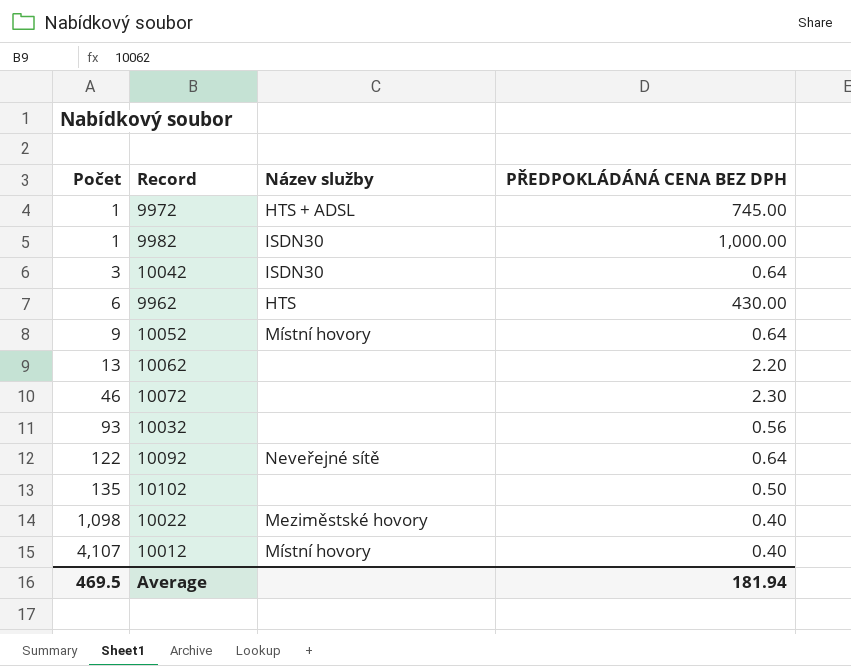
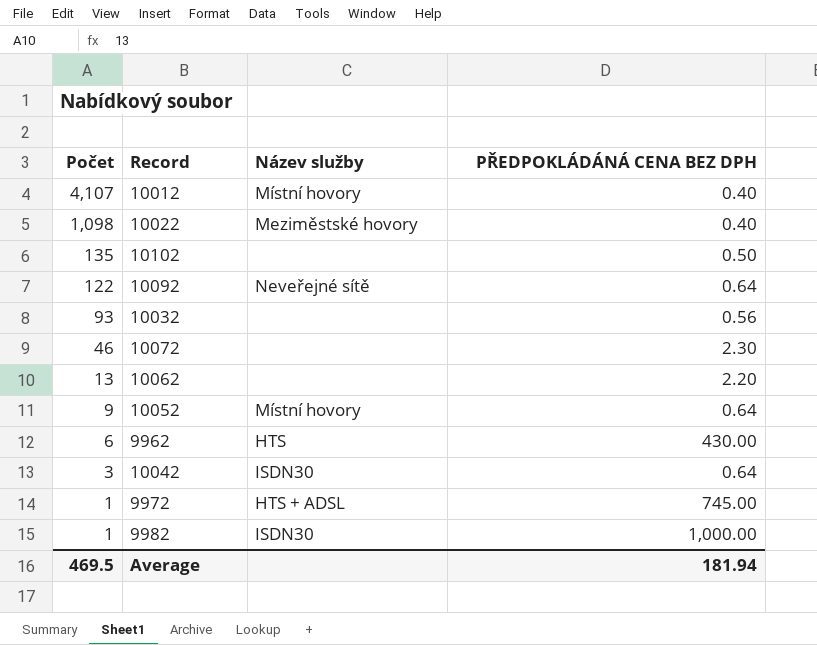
row order: Počet ascending -> Počet descending

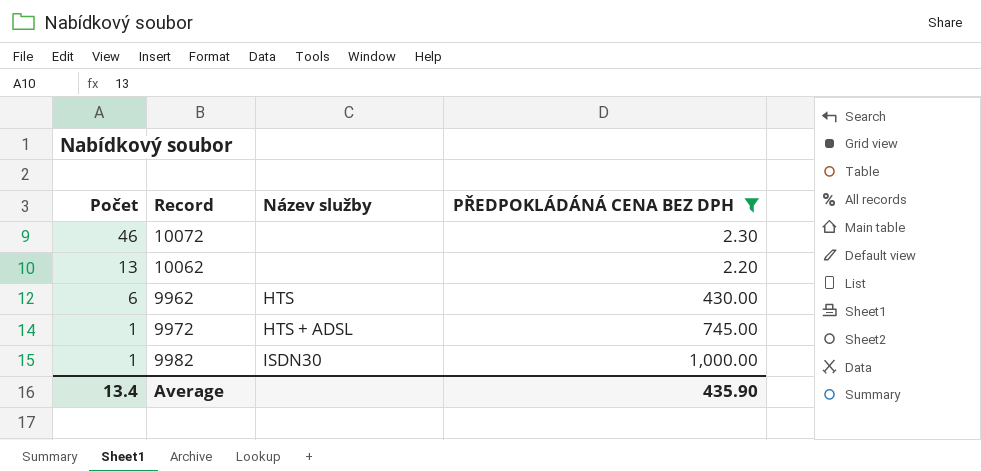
filter: none -> PŘEDPOKLÁDÁNÁ CENA BEZ DPH >= 2.20
Average | Počet: 469.5 -> 13.4
Average | PŘEDPOKLÁDÁNÁ CENA BEZ DPH: 181.94 -> 435.90

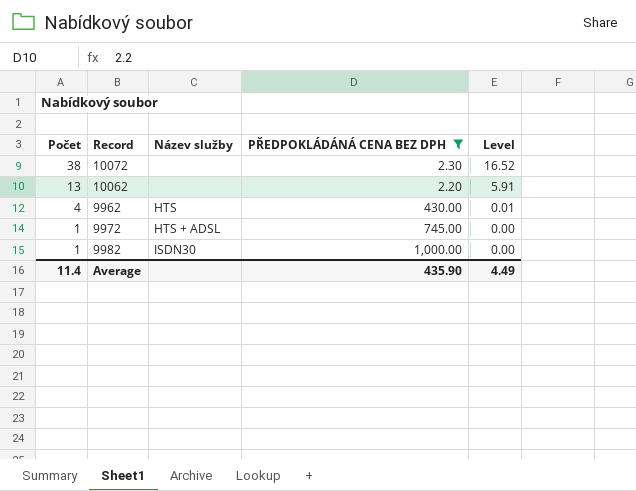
column Level | formula: none -> [Počet] / [PŘEDPOKLÁDÁNÁ CENA BEZ DPH]
10072 | Počet: 46 -> 38
9962 | Počet: 6 -> 4
Average | Počet: 13.4 -> 11.4

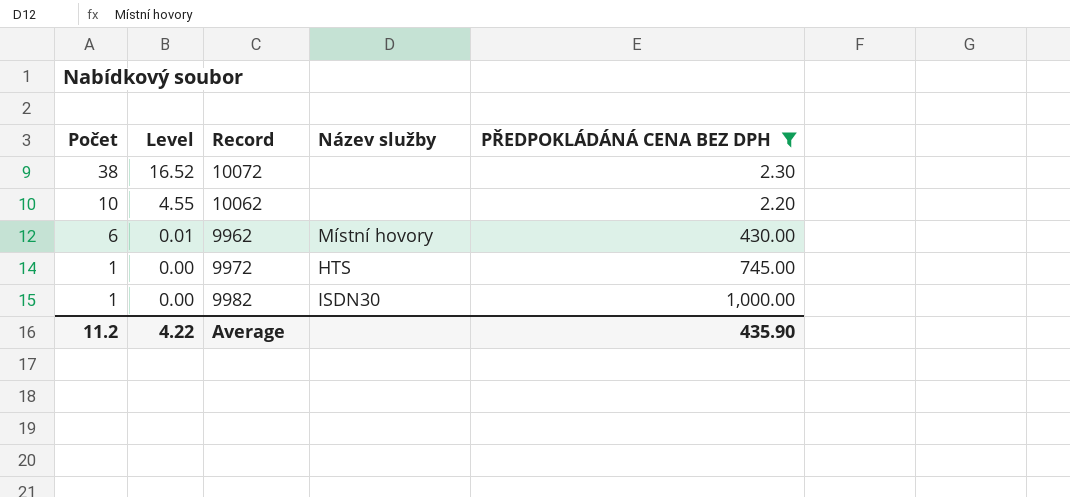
column Level | position: 5 -> 2
10062 | Počet: 13 -> 10
10062 | Level: 5.91 -> 4.55
9962 | Počet: 4 -> 6
9962 | Název služby: HTS -> Místní hovory
9972 | Název služby: HTS + ADSL -> HTS
Average | Počet: 11.4 -> 11.2
Average | Level: 4.49 -> 4.22

